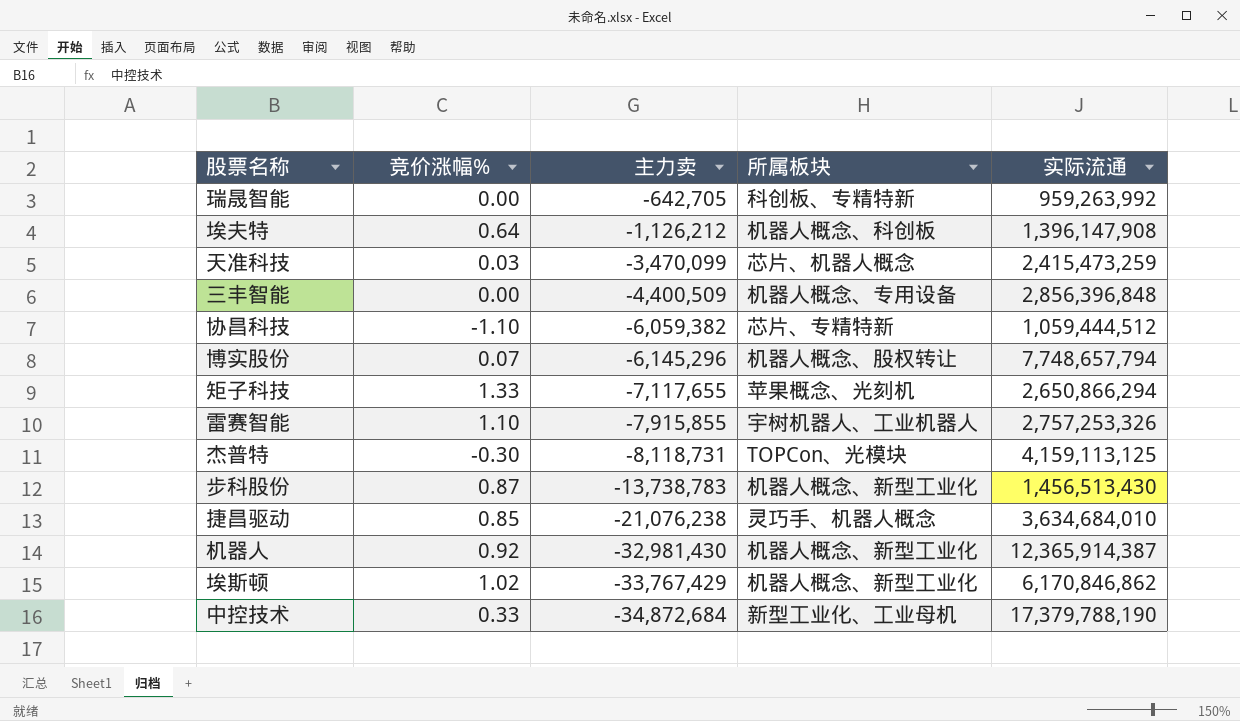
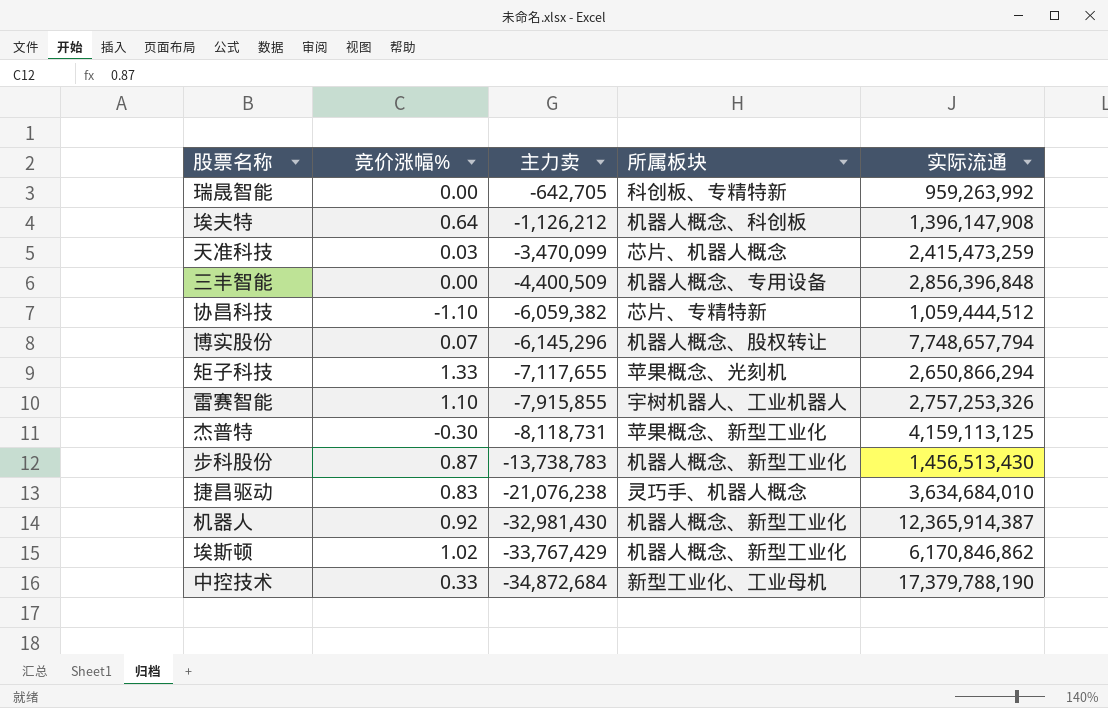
杰普特 | 所属板块: TOPCon、光模块 -> 苹果概念、新型工业化
捷昌驱动 | 竞价涨幅%: 0.85 -> 0.83

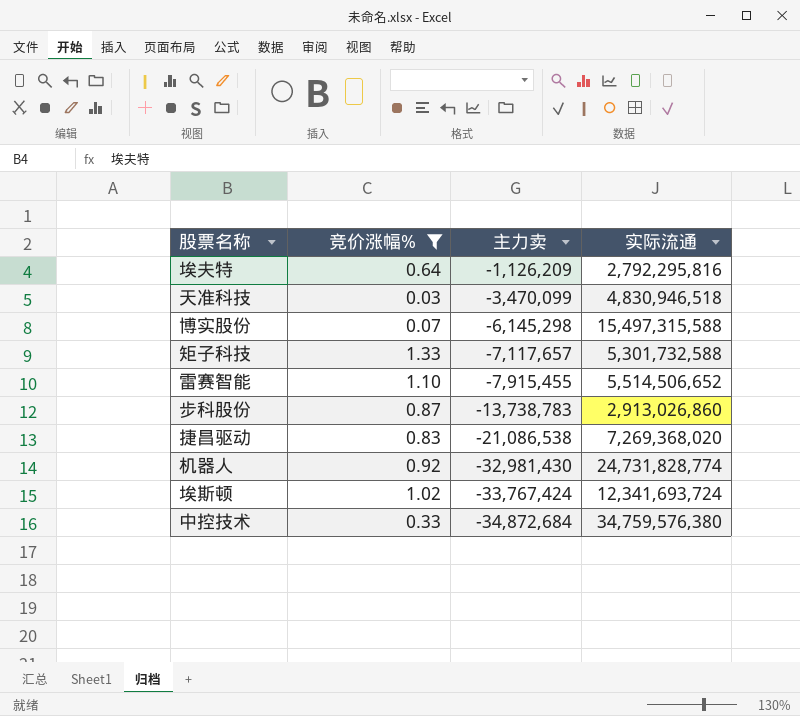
filter: none -> 竞价涨幅% >= 0.03
column 所属板块 | position: 4 -> none
埃夫特 | 主力卖: -1,126,212 -> -1,126,209
埃夫特 | 实际流通: 1,396,147,908 -> 2,792,295,816
天准科技 | 实际流通: 2,415,473,259 -> 4,830,946,518
博实股份 | 主力卖: -6,145,296 -> -6,145,298
博实股份 | 实际流通: 7,748,657,794 -> 15,497,315,588
矩子科技 | 主力卖: -7,117,655 -> -7,117,657
矩子科技 | 实际流通: 2,650,866,294 -> 5,301,732,588
雷赛智能 | 主力卖: -7,915,855 -> -7,915,455
雷赛智能 | 实际流通: 2,757,253,326 -> 5,514,506,652
步科股份 | 实际流通: 1,456,513,430 -> 2,913,026,860
捷昌驱动 | 主力卖: -21,076,238 -> -21,086,538
捷昌驱动 | 实际流通: 3,634,684,010 -> 7,269,368,020
机器人 | 实际流通: 12,365,914,387 -> 24,731,828,774
埃斯顿 | 主力卖: -33,767,429 -> -33,767,424
埃斯顿 | 实际流通: 6,170,846,862 -> 12,341,693,724
中控技术 | 实际流通: 17,379,788,190 -> 34,759,576,380

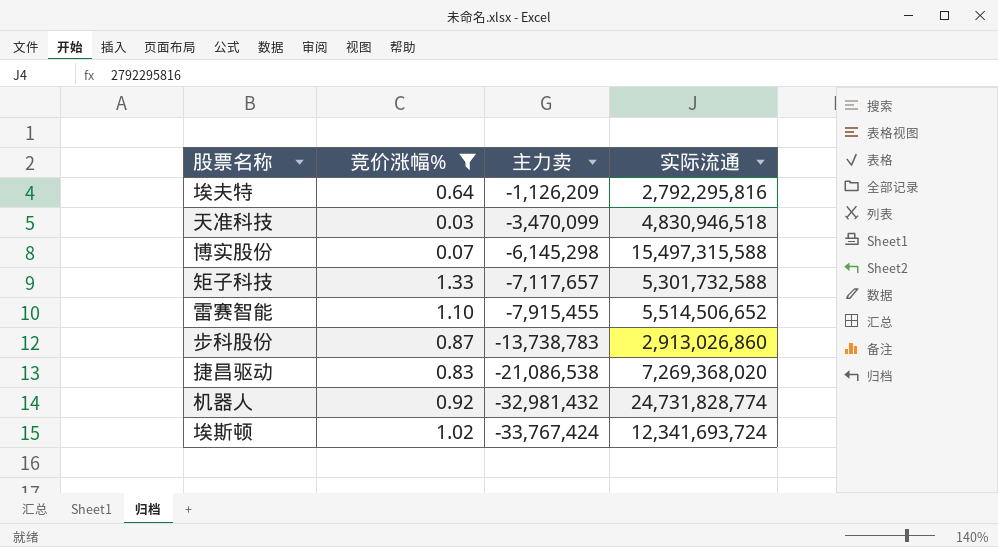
row 中控技术: 0.33 | -34,872,684 | 34,759,576,380 -> none
机器人 | 主力卖: -32,981,430 -> -32,981,432

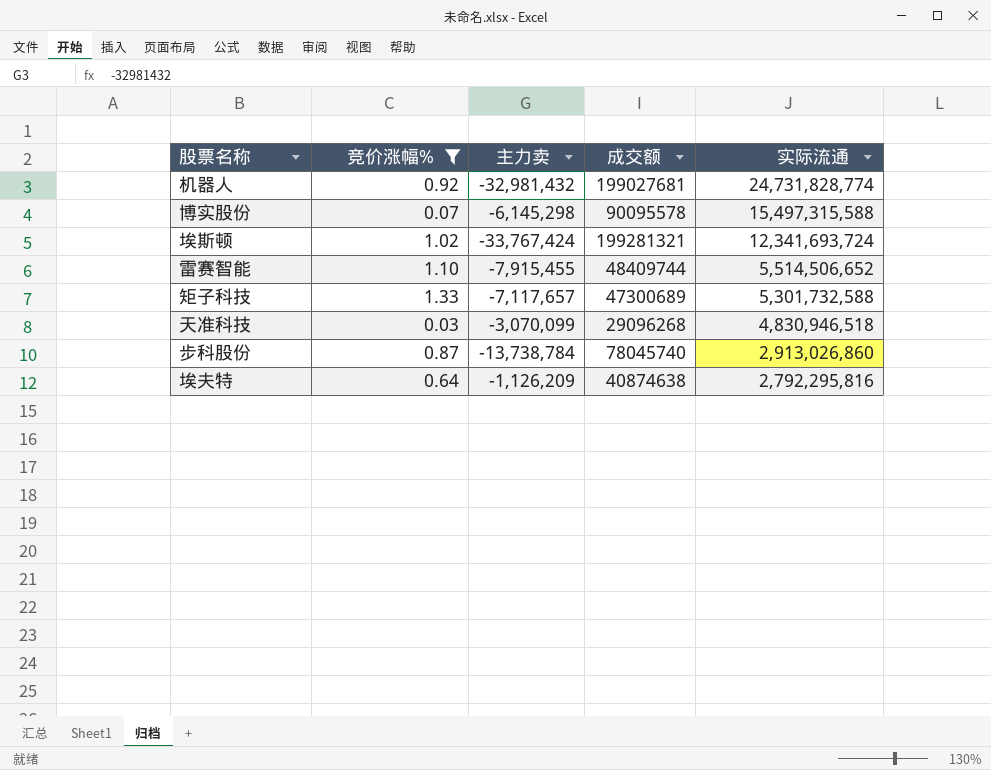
row order: 主力卖 descending -> 实际流通 descending
column 成交额 | position: none -> 4
row 捷昌驱动: 0.83 | -21,086,538 | 7,269,368,020 -> none
天准科技 | 主力卖: -3,470,099 -> -3,070,099
步科股份 | 主力卖: -13,738,783 -> -13,738,784

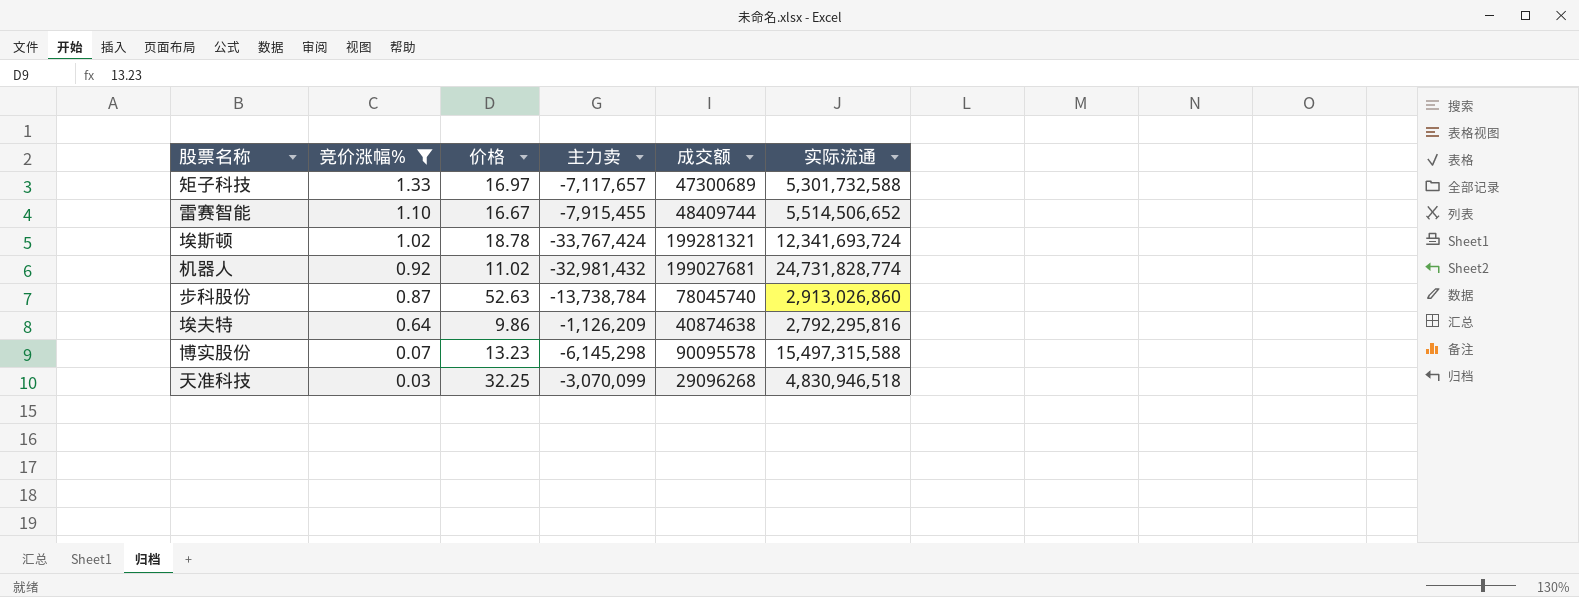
row order: 实际流通 descending -> 竞价涨幅% descending
column 价格 | position: none -> 3

